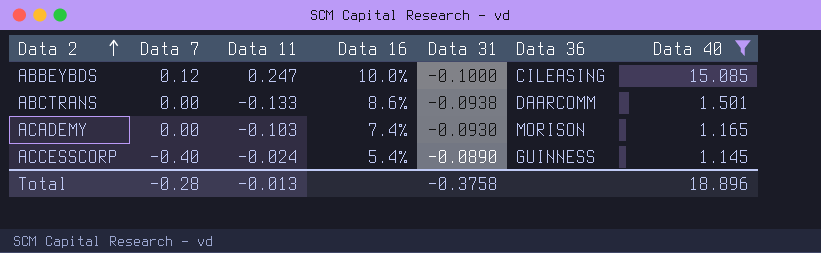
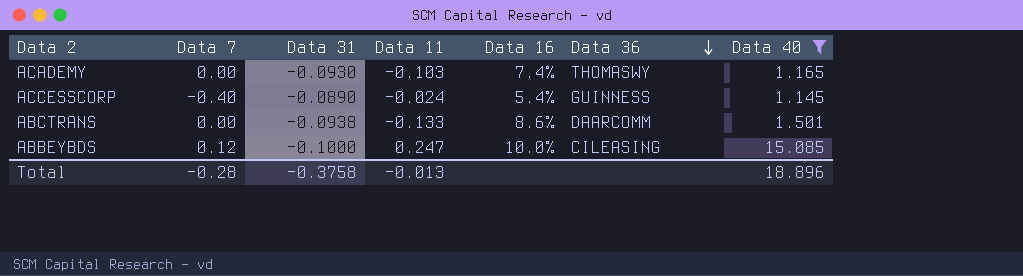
row order: Data 2 ascending -> Data 36 descending
column Data 31 | position: 5 -> 3
ACADEMY | Data 36: MORISON -> THOMASWY

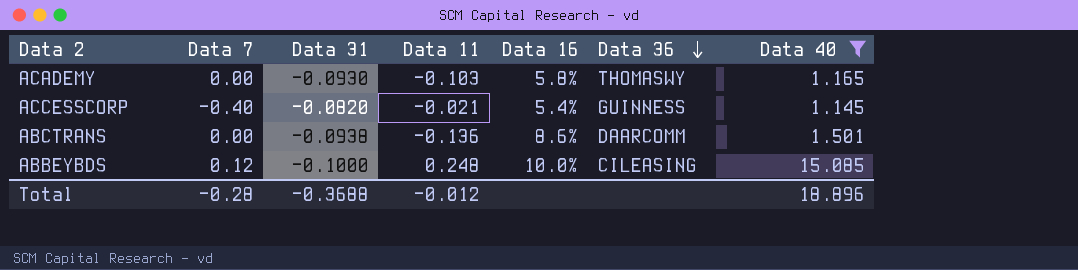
ACADEMY | Data 16: 7.4% -> 5.8%
ACCESSCORP | Data 31: -0.0890 -> -0.0820
ACCESSCORP | Data 11: -0.024 -> -0.021
ABCTRANS | Data 11: -0.133 -> -0.136
ABBEYBDS | Data 11: 0.247 -> 0.248
Total | Data 31: -0.3758 -> -0.3688
Total | Data 11: -0.013 -> -0.012

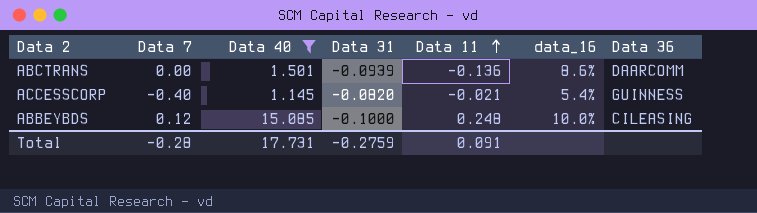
row order: Data 36 descending -> Data 11 ascending
column Data 40 | position: 7 -> 3
column name: Data 16 -> data_16
row ACADEMY: 0.00 | -0.0930 | -0.103 | 5.8% | THOMASWY | 1.165 -> none
ABCTRANS | Data 31: -0.0938 -> -0.0939
Total | Data 40: 18.896 -> 17.731
Total | Data 31: -0.3688 -> -0.2759
Total | Data 11: -0.012 -> 0.091

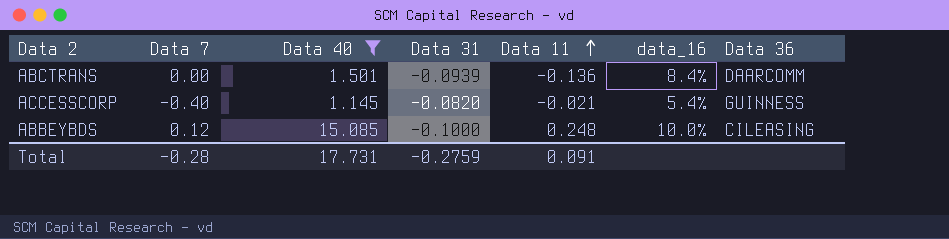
ABCTRANS | data_16: 8.6% -> 8.4%

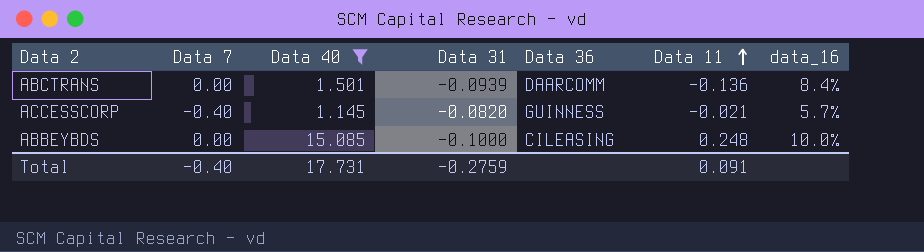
column Data 36 | position: 7 -> 5
ACCESSCORP | data_16: 5.4% -> 5.7%
ABBEYBDS | Data 7: 0.12 -> 0.00
Total | Data 7: -0.28 -> -0.40

